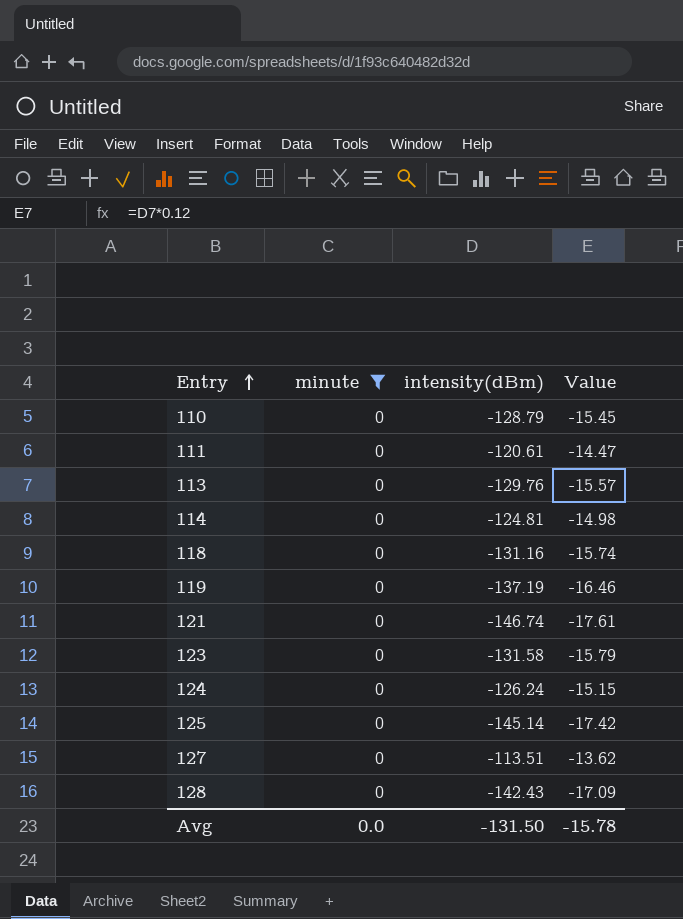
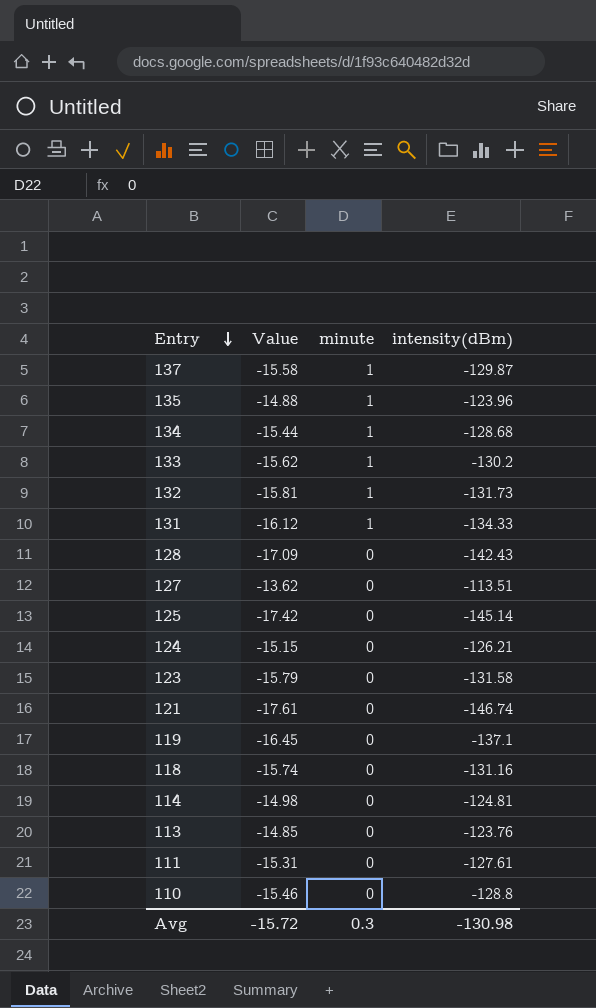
filter: minute = 0 -> none
row order: Entry ascending -> Entry descending
column Value | position: 4 -> 2
124 | intensity(dBm): -126.24 -> -126.21
119 | Value: -16.46 -> -16.45
119 | intensity(dBm): -137.19 -> -137.1
113 | Value: -15.57 -> -14.85
113 | intensity(dBm): -129.76 -> -123.76
111 | Value: -14.47 -> -15.31
111 | intensity(dBm): -120.61 -> -127.61
110 | Value: -15.45 -> -15.46
110 | intensity(dBm): -128.79 -> -128.8
Avg | Value: -15.78 -> -15.72
Avg | minute: 0.0 -> 0.3
Avg | intensity(dBm): -131.50 -> -130.98

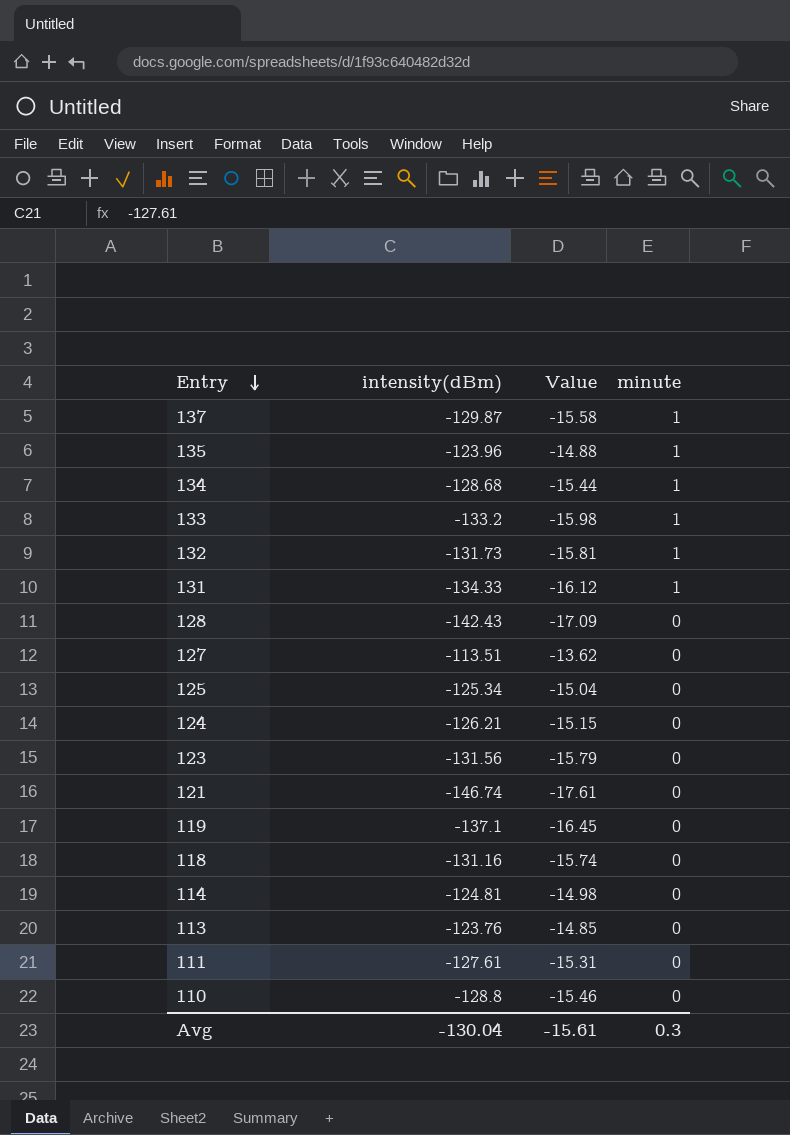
column intensity(dBm) | position: 4 -> 2
133 | intensity(dBm): -130.2 -> -133.2
133 | Value: -15.62 -> -15.98
125 | intensity(dBm): -145.14 -> -125.34
125 | Value: -17.42 -> -15.04
123 | intensity(dBm): -131.58 -> -131.56
Avg | intensity(dBm): -130.98 -> -130.04
Avg | Value: -15.72 -> -15.61

